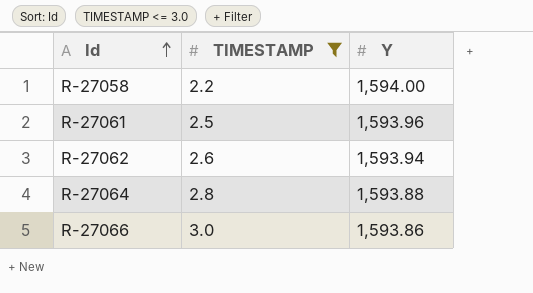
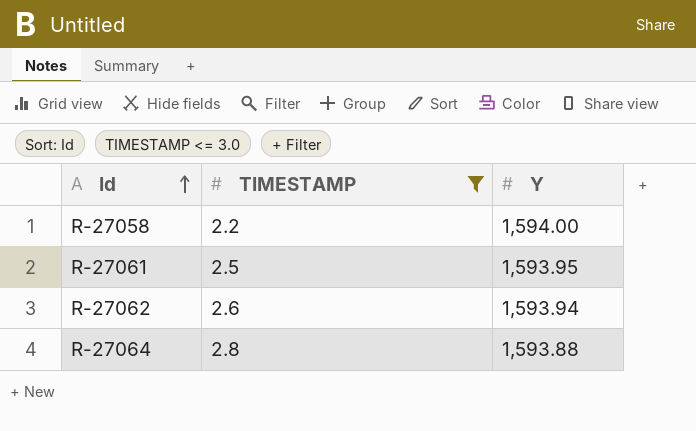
row R-27066: 3.0 | 1,593.86 -> none
R-27061 | Y: 1,593.96 -> 1,593.95

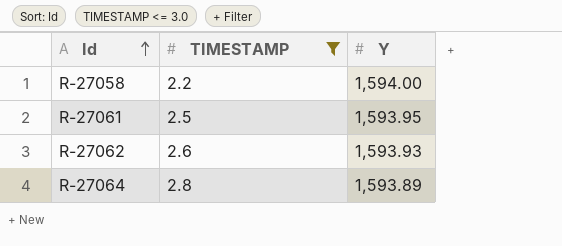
R-27062 | Y: 1,593.94 -> 1,593.93
R-27064 | Y: 1,593.88 -> 1,593.89

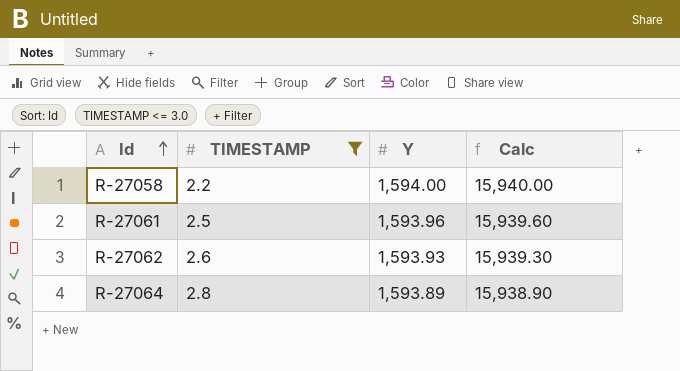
column Calc | formula: none -> [Y] * 10
R-27061 | Y: 1,593.95 -> 1,593.96

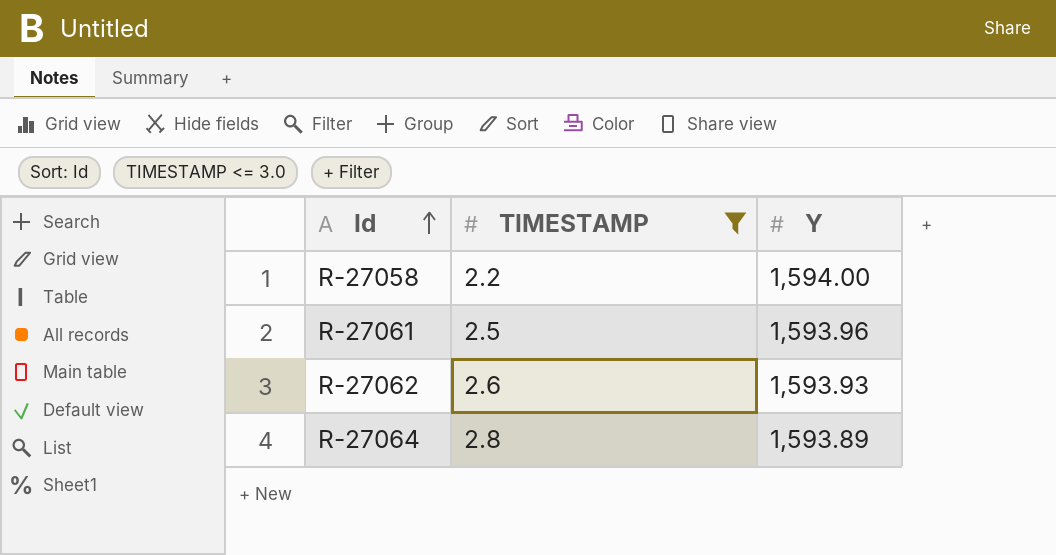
column Calc | formula: [Y] * 10 -> none

